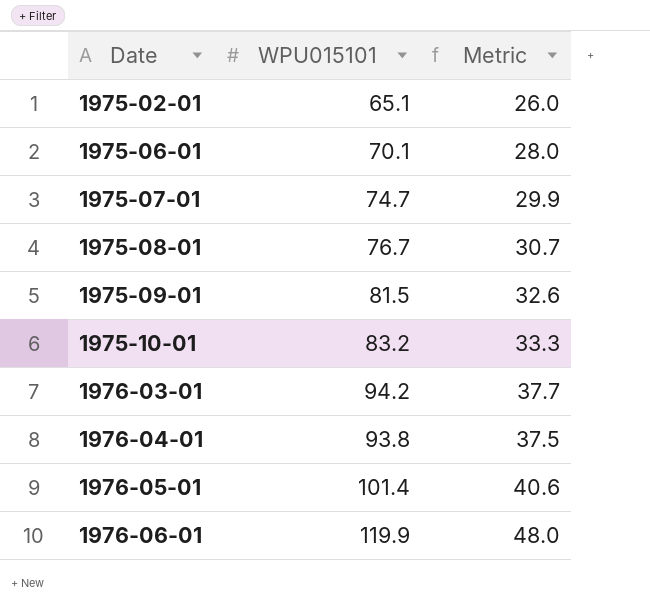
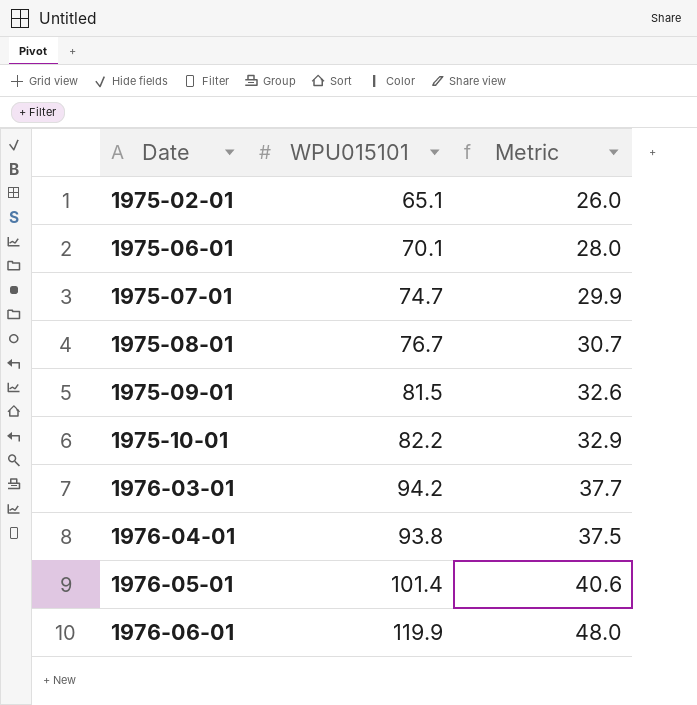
1975-10-01 | WPU015101: 83.2 -> 82.2
1975-10-01 | Metric: 33.3 -> 32.9

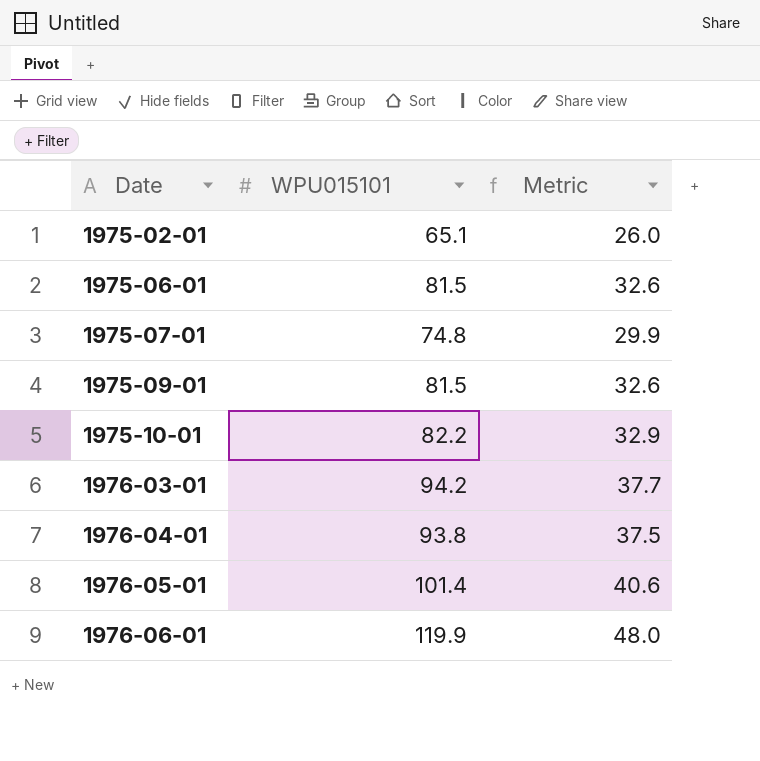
row 1975-08-01: 76.7 | 30.7 -> none
1975-06-01 | WPU015101: 70.1 -> 81.5
1975-06-01 | Metric: 28.0 -> 32.6
1975-07-01 | WPU015101: 74.7 -> 74.8

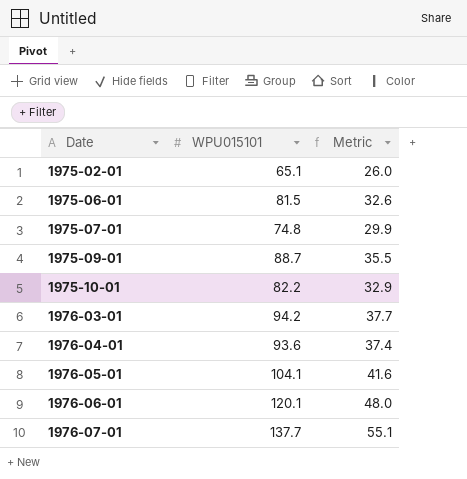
1975-09-01 | WPU015101: 81.5 -> 88.7
1975-09-01 | Metric: 32.6 -> 35.5
1976-04-01 | WPU015101: 93.8 -> 93.6
1976-04-01 | Metric: 37.5 -> 37.4
1976-05-01 | WPU015101: 101.4 -> 104.1
1976-05-01 | Metric: 40.6 -> 41.6
1976-06-01 | WPU015101: 119.9 -> 120.1
row 1976-07-01: none -> 137.7 | 55.1

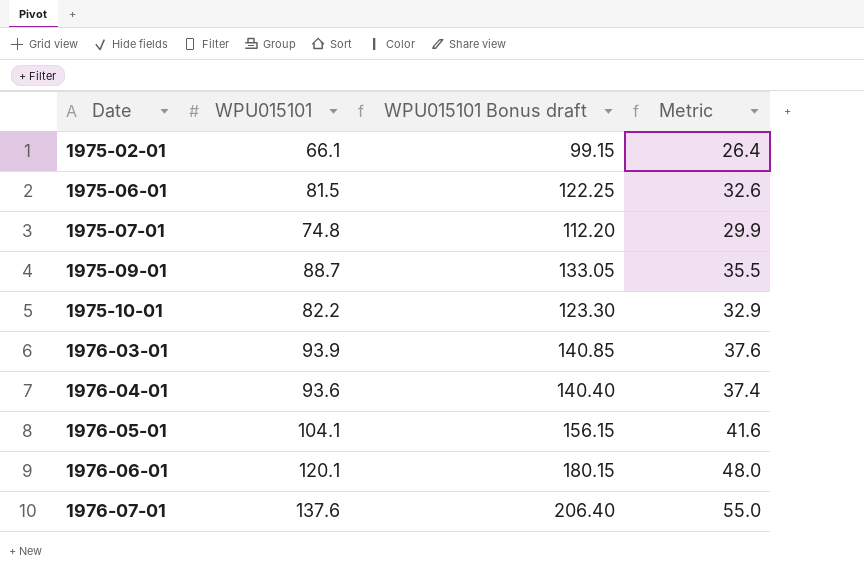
column WPU015101 Bonus draft | formula: none -> [WPU015101] * 1.5
1975-02-01 | WPU015101: 65.1 -> 66.1
1975-02-01 | Metric: 26.0 -> 26.4
1976-03-01 | WPU015101: 94.2 -> 93.9
1976-03-01 | Metric: 37.7 -> 37.6
1976-07-01 | WPU015101: 137.7 -> 137.6
1976-07-01 | Metric: 55.1 -> 55.0

